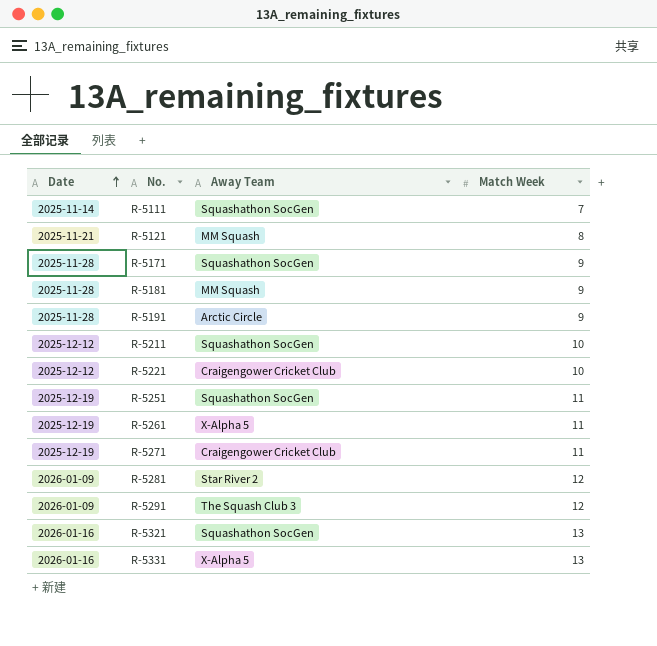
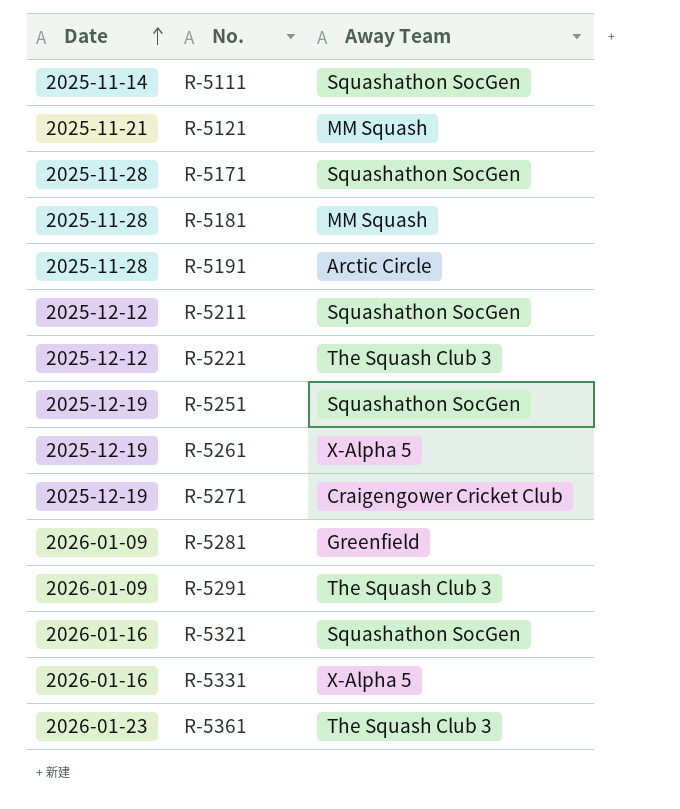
column Match Week | position: 4 -> none
R-5221 | Away Team: Craigengower Cricket Club -> The Squash Club 3
R-5281 | Away Team: Star River 2 -> Greenfield
row R-5361: none -> 2026-01-23 | The Squash Club 3

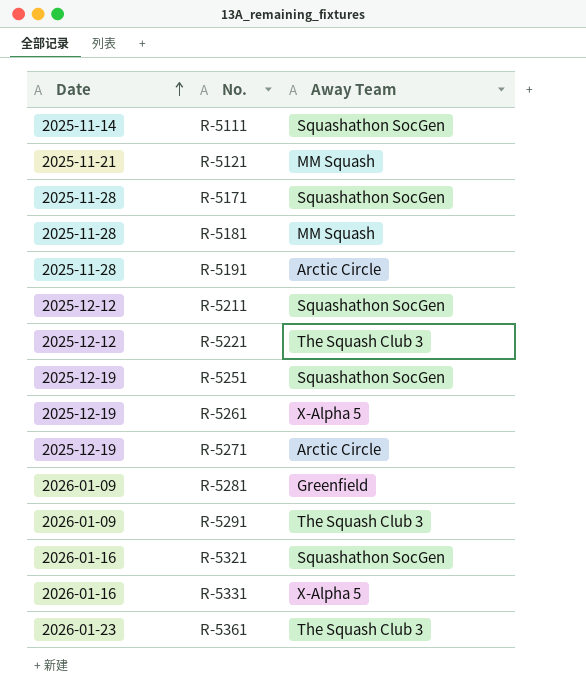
R-5271 | Away Team: Craigengower Cricket Club -> Arctic Circle

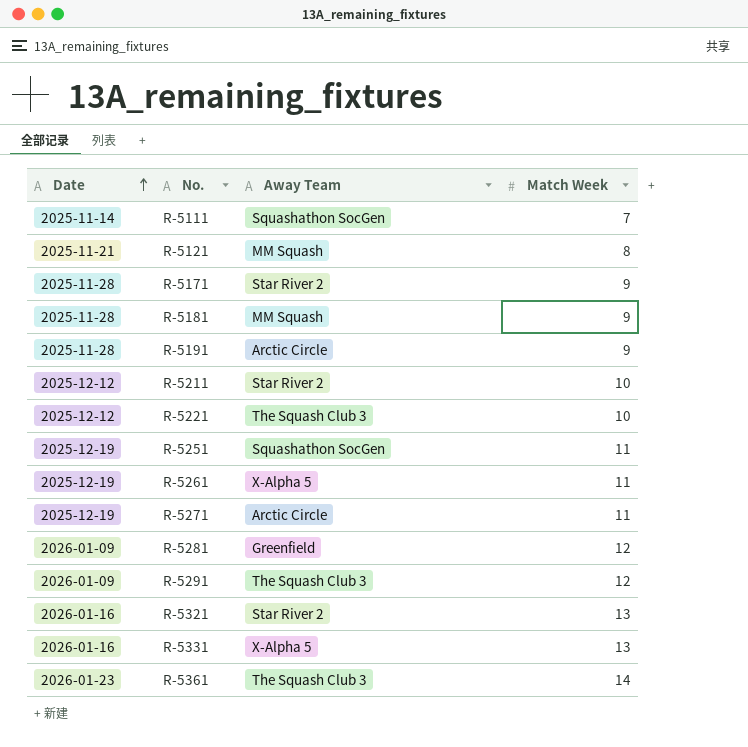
column Match Week | position: none -> 4
R-5171 | Away Team: Squashathon SocGen -> Star River 2
R-5211 | Away Team: Squashathon SocGen -> Star River 2
R-5321 | Away Team: Squashathon SocGen -> Star River 2

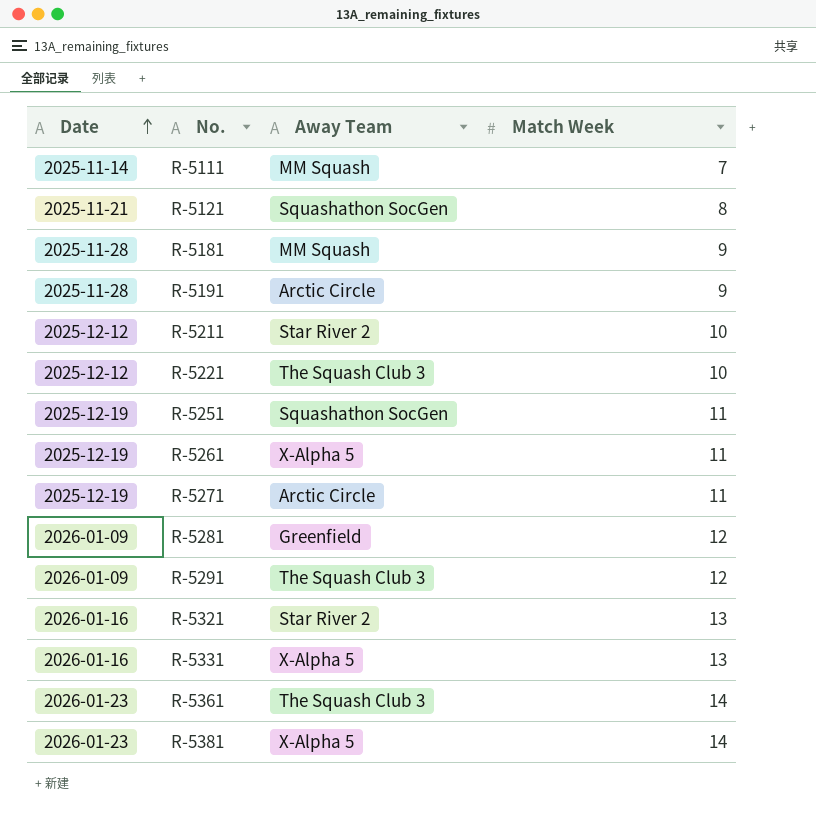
row R-5171: 2025-11-28 | Star River 2 | 9 -> none
R-5111 | Away Team: Squashathon SocGen -> MM Squash
R-5121 | Away Team: MM Squash -> Squashathon SocGen
row R-5381: none -> 2026-01-23 | X-Alpha 5 | 14

